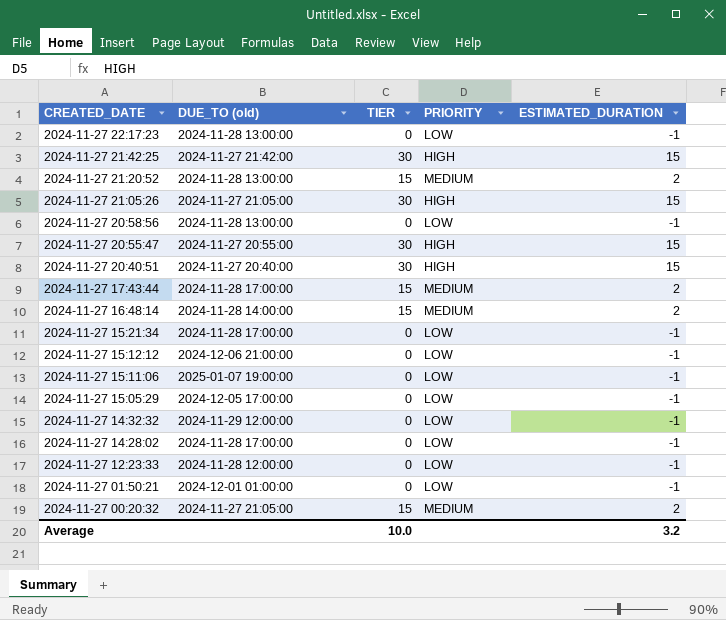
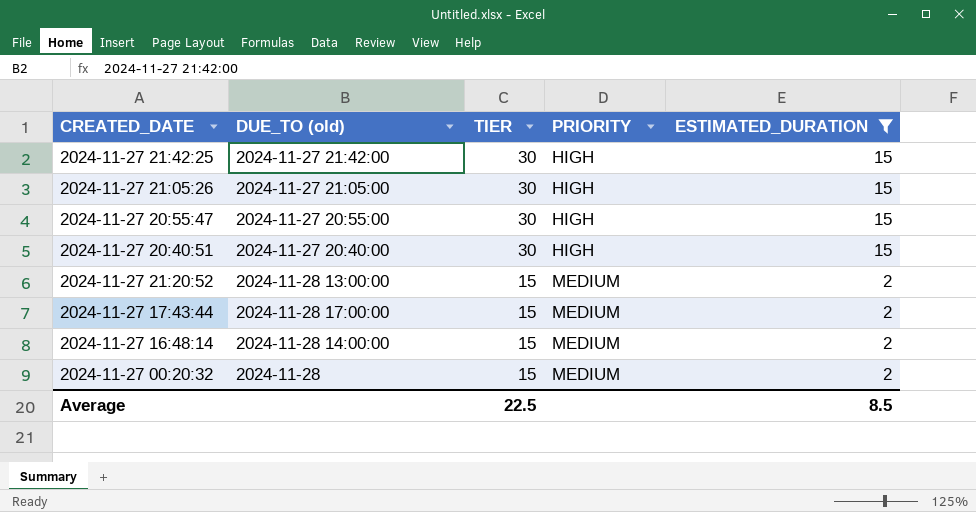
filter: none -> ESTIMATED_DURATION != -1
row order: CREATED_DATE descending -> TIER descending
2024-11-27 00:20:32 | DUE_TO (old): 2024-11-27 21:05:00 -> 2024-11-28
Average | TIER: 10.0 -> 22.5
Average | ESTIMATED_DURATION: 3.2 -> 8.5

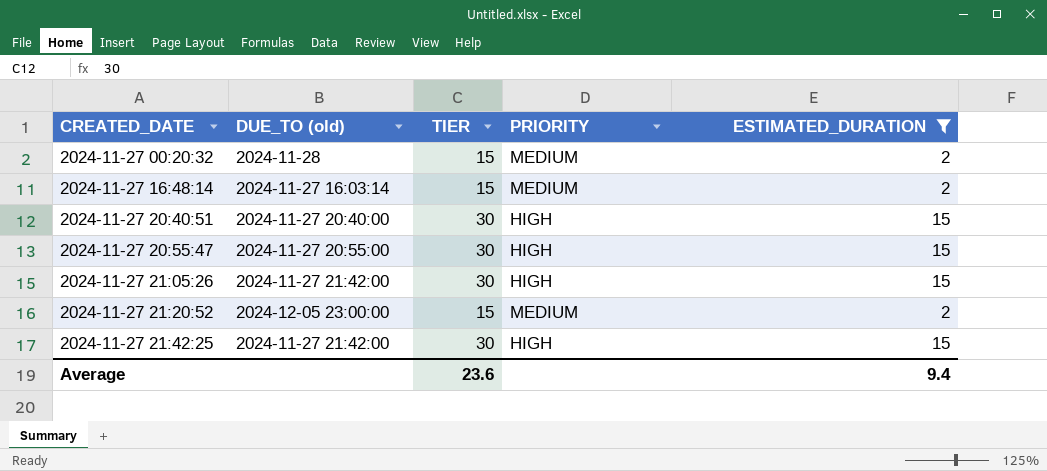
row order: TIER descending -> CREATED_DATE ascending
row 2024-11-27 17:43:44: 2024-11-28 17:00:00 | 15 | MEDIUM | 2 -> none
2024-11-27 16:48:14 | DUE_TO (old): 2024-11-28 14:00:00 -> 2024-11-27 16:03:14
2024-11-27 21:05:26 | DUE_TO (old): 2024-11-27 21:05:00 -> 2024-11-27 21:42:00
2024-11-27 21:20:52 | DUE_TO (old): 2024-11-28 13:00:00 -> 2024-12-05 23:00:00
Average | TIER: 22.5 -> 23.6
Average | ESTIMATED_DURATION: 8.5 -> 9.4

